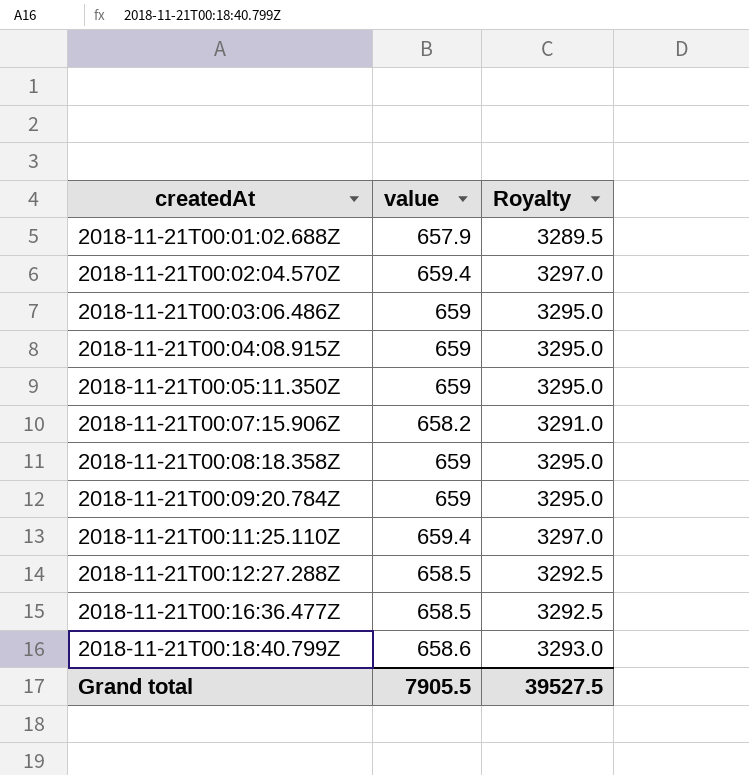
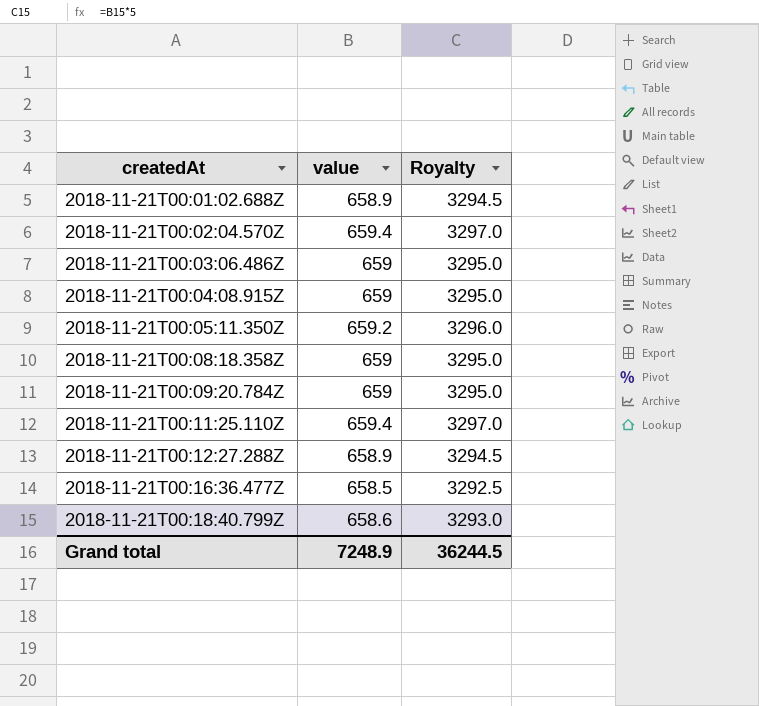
row 2018-11-21T00:07:15.906Z: 658.2 | 3291.0 -> none
2018-11-21T00:01:02.688Z | value: 657.9 -> 658.9
2018-11-21T00:01:02.688Z | Royalty: 3289.5 -> 3294.5
2018-11-21T00:05:11.350Z | value: 659 -> 659.2
2018-11-21T00:05:11.350Z | Royalty: 3295.0 -> 3296.0
2018-11-21T00:12:27.288Z | value: 658.5 -> 658.9
2018-11-21T00:12:27.288Z | Royalty: 3292.5 -> 3294.5
Grand total | value: 7905.5 -> 7248.9
Grand total | Royalty: 39527.5 -> 36244.5

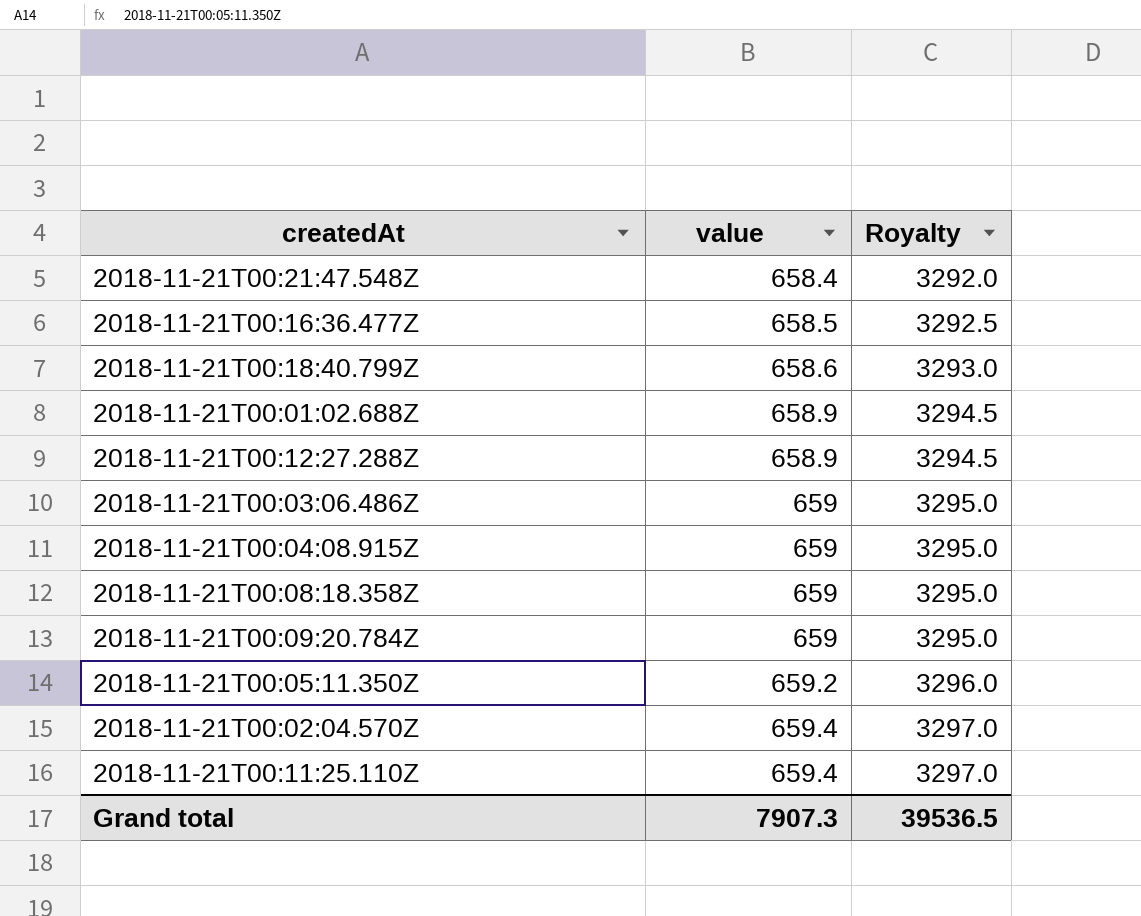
row order: createdAt ascending -> value ascending
row 2018-11-21T00:21:47.548Z: none -> 658.4 | 3292.0
Grand total | value: 7248.9 -> 7907.3
Grand total | Royalty: 36244.5 -> 39536.5

